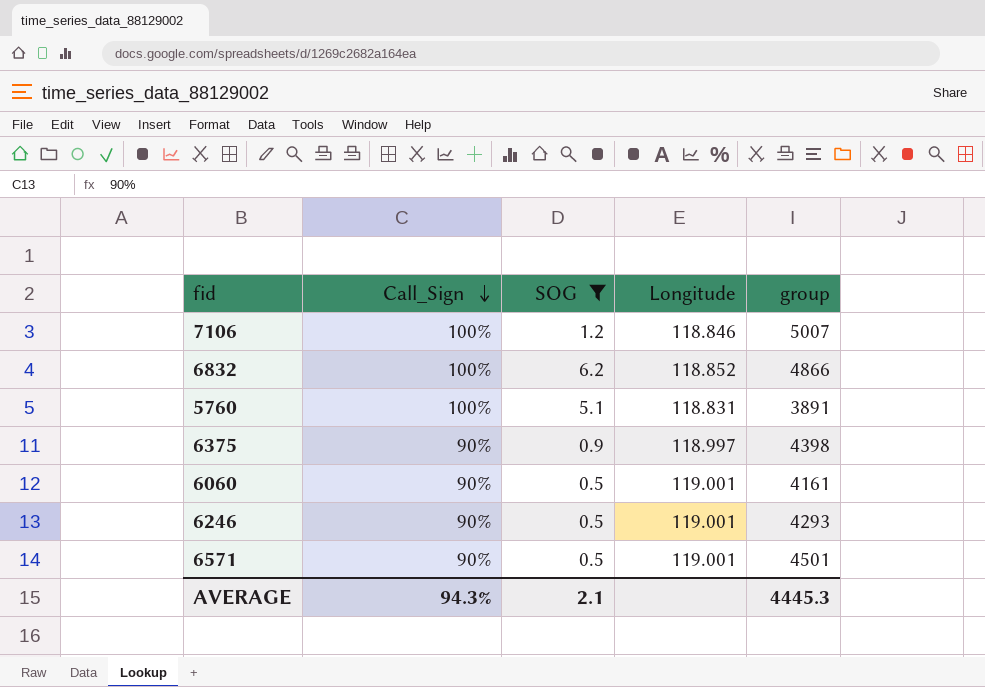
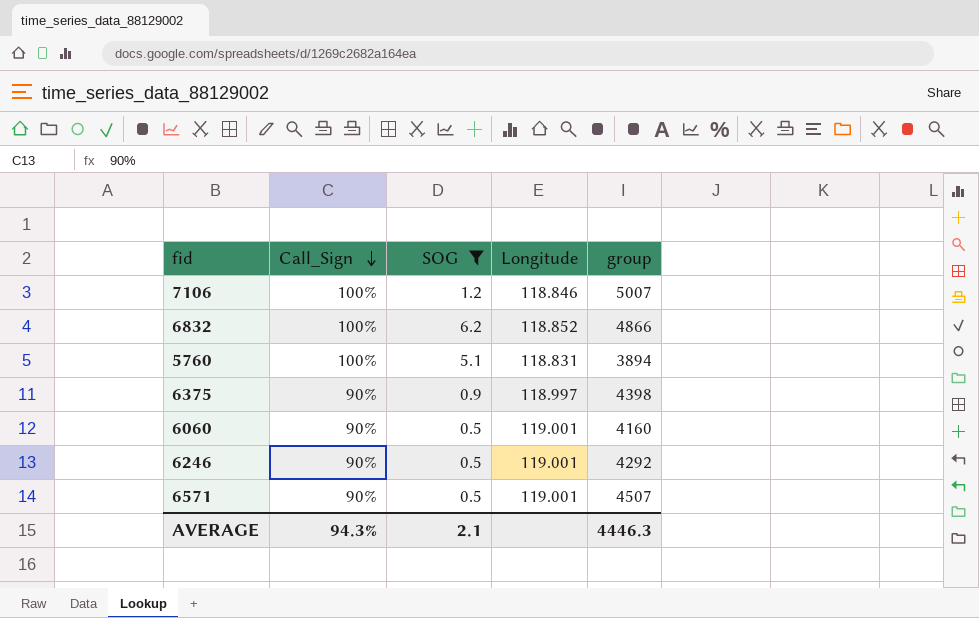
5760 | group: 3891 -> 3894
6060 | group: 4161 -> 4160
6246 | group: 4293 -> 4292
6571 | group: 4501 -> 4507
AVERAGE | group: 4445.3 -> 4446.3

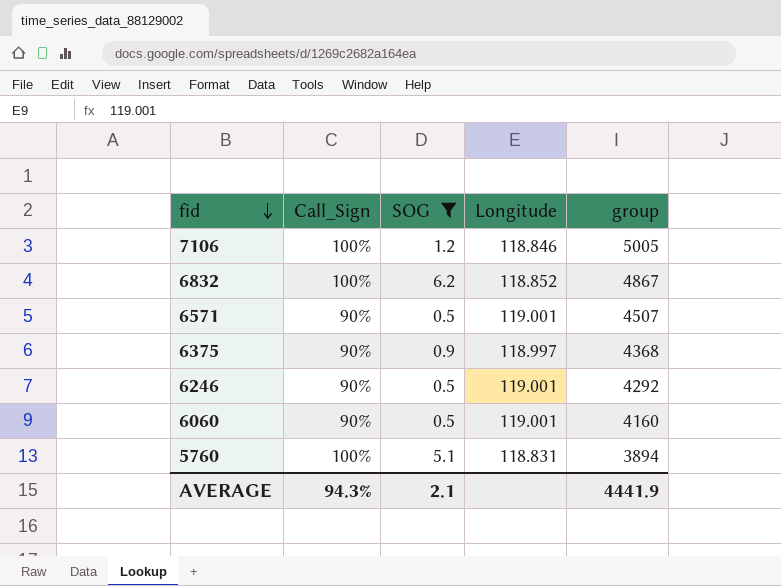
row order: Call_Sign descending -> fid descending
7106 | group: 5007 -> 5005
6832 | group: 4866 -> 4867
6375 | group: 4398 -> 4368
AVERAGE | group: 4446.3 -> 4441.9

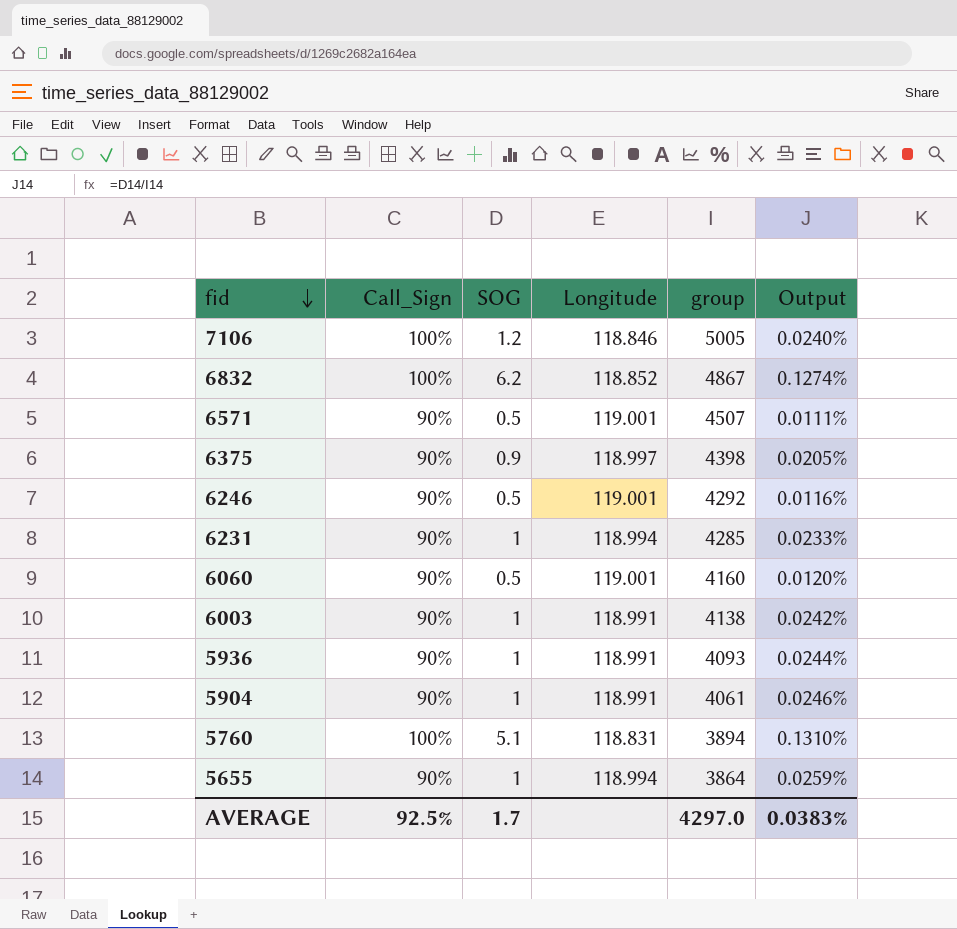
filter: SOG != 1 -> none
column Output | formula: none -> [SOG] / [group]
6375 | group: 4368 -> 4398
AVERAGE | Call_Sign: 94.3% -> 92.5%
AVERAGE | SOG: 2.1 -> 1.7
AVERAGE | group: 4441.9 -> 4297.0

